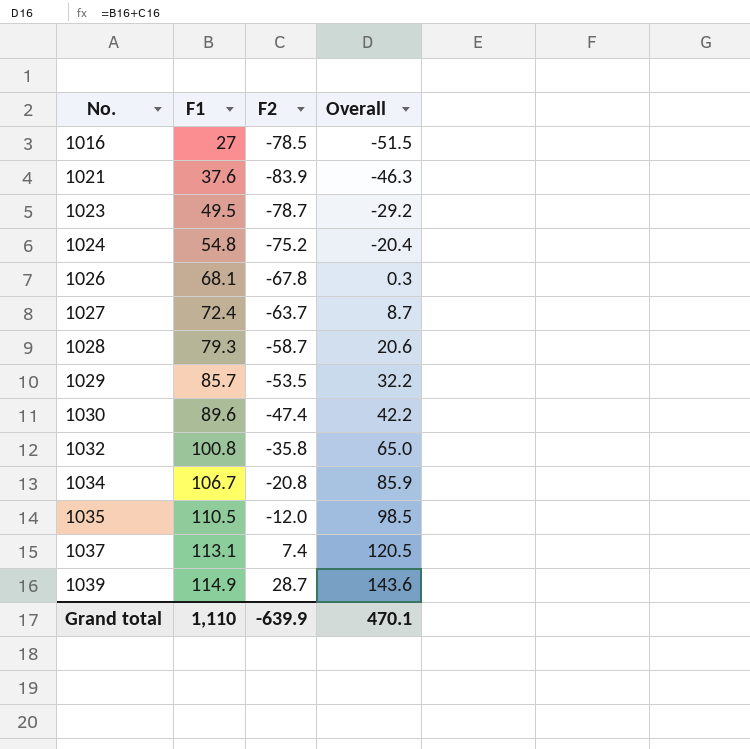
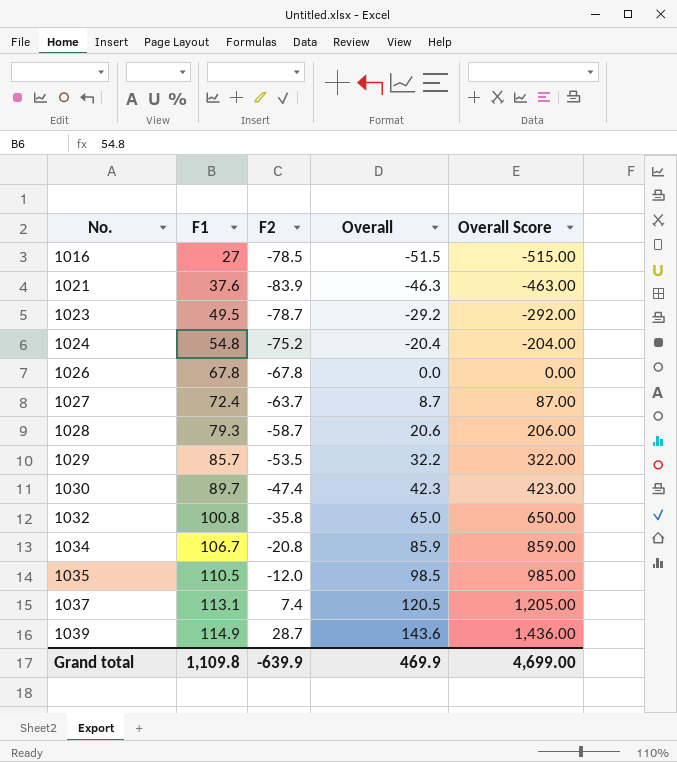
column Overall Score | formula: none -> [Overall] * 10
1026 | F1: 68.1 -> 67.8
1026 | Overall: 0.3 -> 0.0
1030 | F1: 89.6 -> 89.7
1030 | Overall: 42.2 -> 42.3
Grand total | F1: 1,110 -> 1,109.8
Grand total | Overall: 470.1 -> 469.9

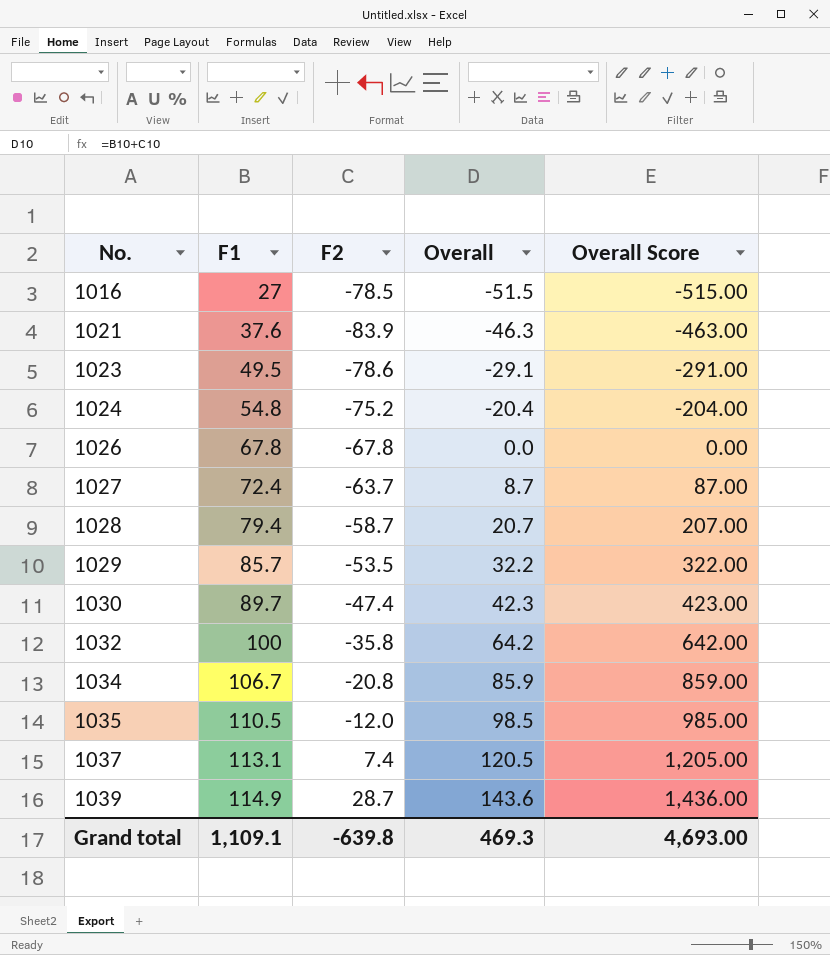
1023 | F2: -78.7 -> -78.6
1023 | Overall: -29.2 -> -29.1
1023 | Overall Score: -292.00 -> -291.00
1028 | F1: 79.3 -> 79.4
1028 | Overall: 20.6 -> 20.7
1028 | Overall Score: 206.00 -> 207.00
1032 | F1: 100.8 -> 100
1032 | Overall: 65.0 -> 64.2
1032 | Overall Score: 650.00 -> 642.00
Grand total | F1: 1,109.8 -> 1,109.1
Grand total | F2: -639.9 -> -639.8
Grand total | Overall: 469.9 -> 469.3
Grand total | Overall Score: 4,699.00 -> 4,693.00

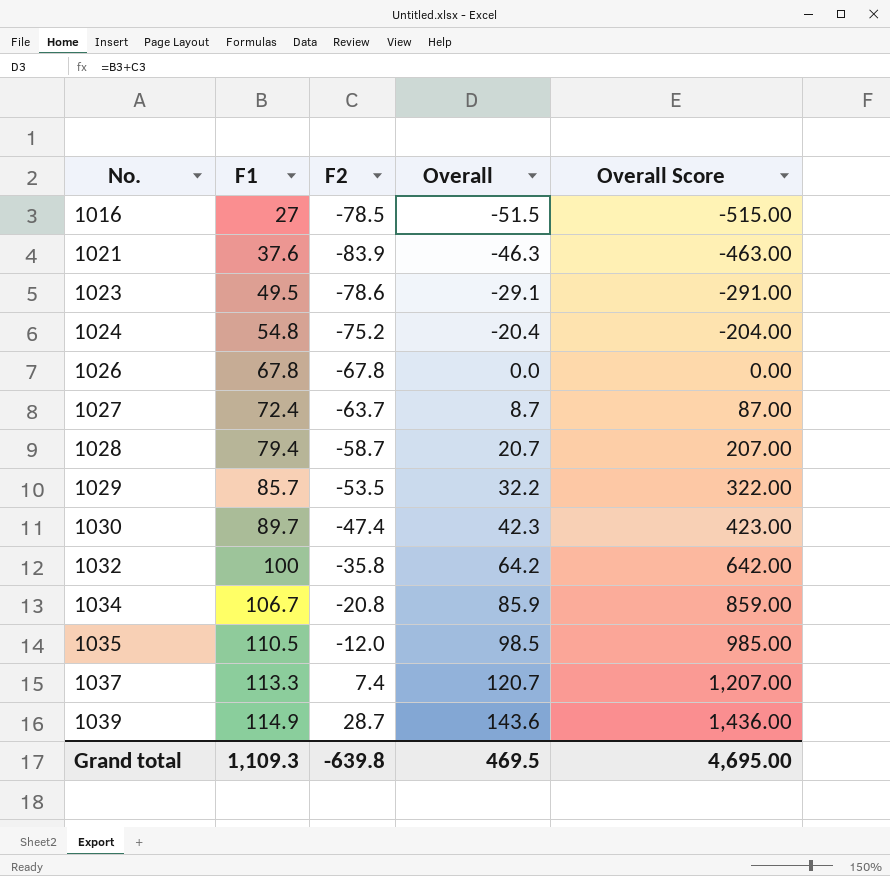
1037 | F1: 113.1 -> 113.3
1037 | Overall: 120.5 -> 120.7
1037 | Overall Score: 1,205.00 -> 1,207.00
Grand total | F1: 1,109.1 -> 1,109.3
Grand total | Overall: 469.3 -> 469.5
Grand total | Overall Score: 4,693.00 -> 4,695.00

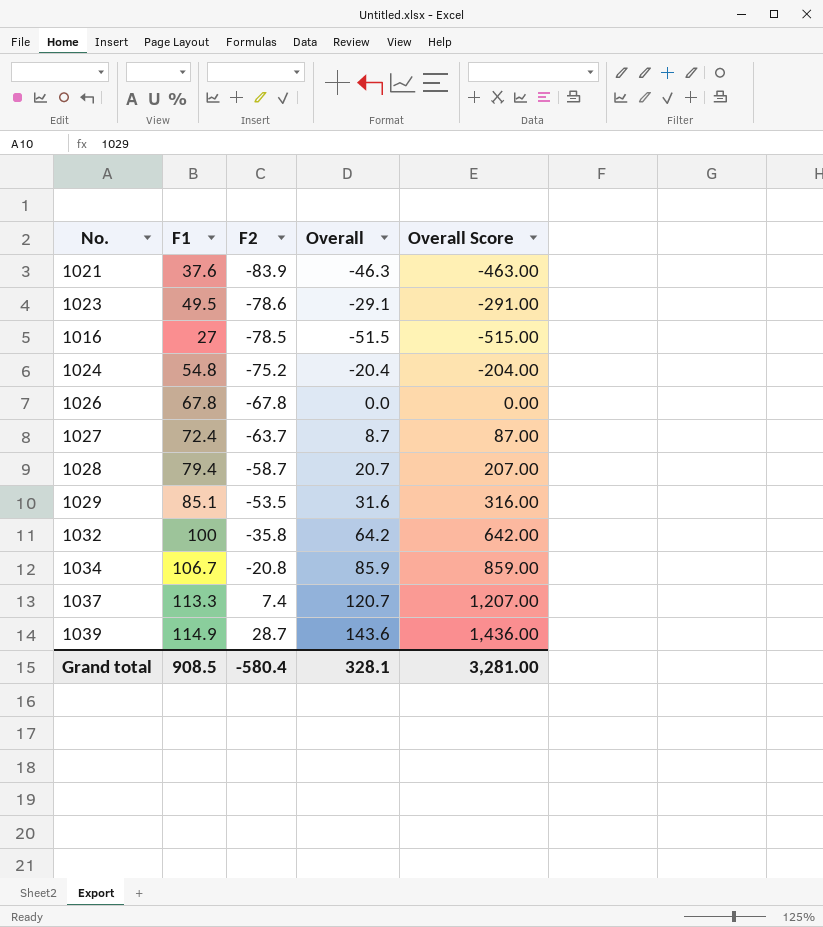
row order: No. ascending -> F2 ascending
row 1030: 89.7 | -47.4 | 42.3 | 423.00 -> none
row 1035: 110.5 | -12.0 | 98.5 | 985.00 -> none
1029 | F1: 85.7 -> 85.1
1029 | Overall: 32.2 -> 31.6
1029 | Overall Score: 322.00 -> 316.00
Grand total | F1: 1,109.3 -> 908.5
Grand total | F2: -639.8 -> -580.4
Grand total | Overall: 469.5 -> 328.1
Grand total | Overall Score: 4,695.00 -> 3,281.00

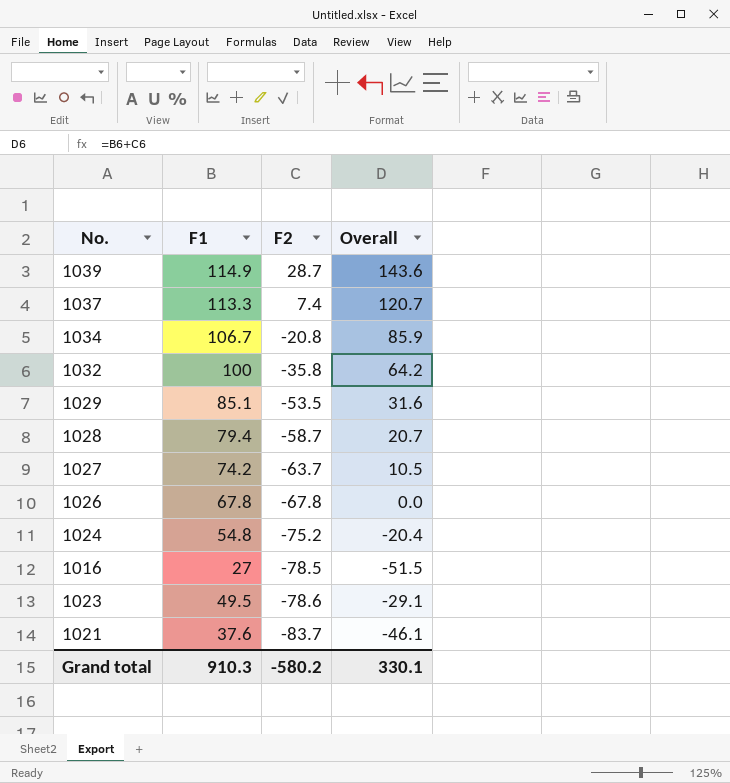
row order: F2 ascending -> F2 descending
column Overall Score | formula: [Overall] * 10 -> none
1027 | F1: 72.4 -> 74.2
1027 | Overall: 8.7 -> 10.5
1021 | F2: -83.9 -> -83.7
1021 | Overall: -46.3 -> -46.1
Grand total | F1: 908.5 -> 910.3
Grand total | F2: -580.4 -> -580.2
Grand total | Overall: 328.1 -> 330.1

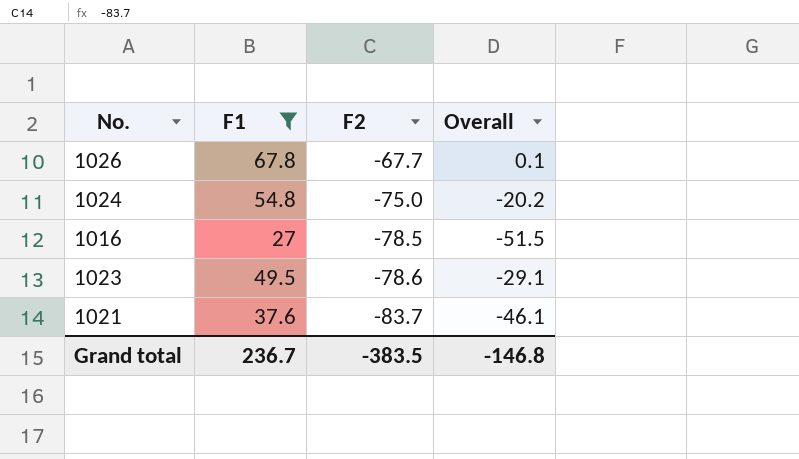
filter: none -> F1 <= 67.8
1026 | F2: -67.8 -> -67.7
1026 | Overall: 0.0 -> 0.1
1024 | F2: -75.2 -> -75.0
1024 | Overall: -20.4 -> -20.2
Grand total | F1: 910.3 -> 236.7
Grand total | F2: -580.2 -> -383.5
Grand total | Overall: 330.1 -> -146.8

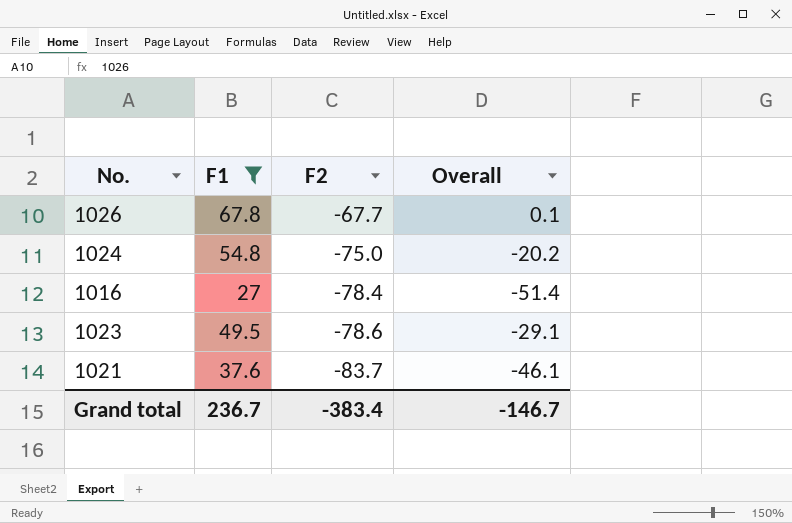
1016 | F2: -78.5 -> -78.4
1016 | Overall: -51.5 -> -51.4
Grand total | F2: -383.5 -> -383.4
Grand total | Overall: -146.8 -> -146.7

